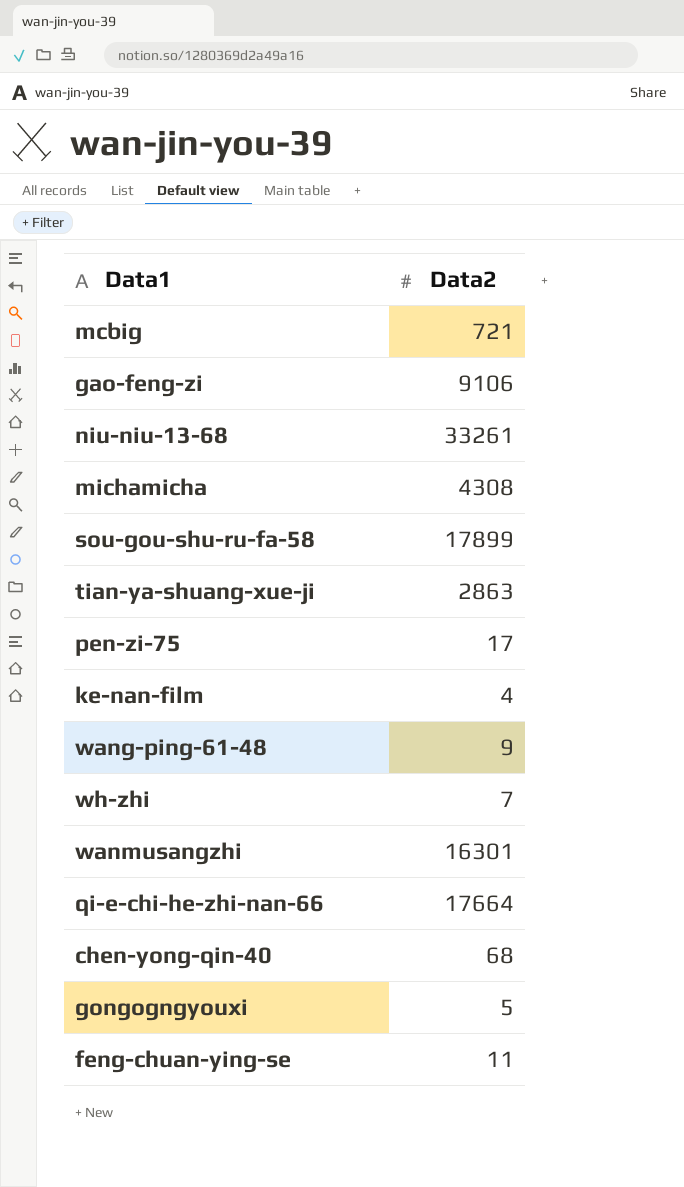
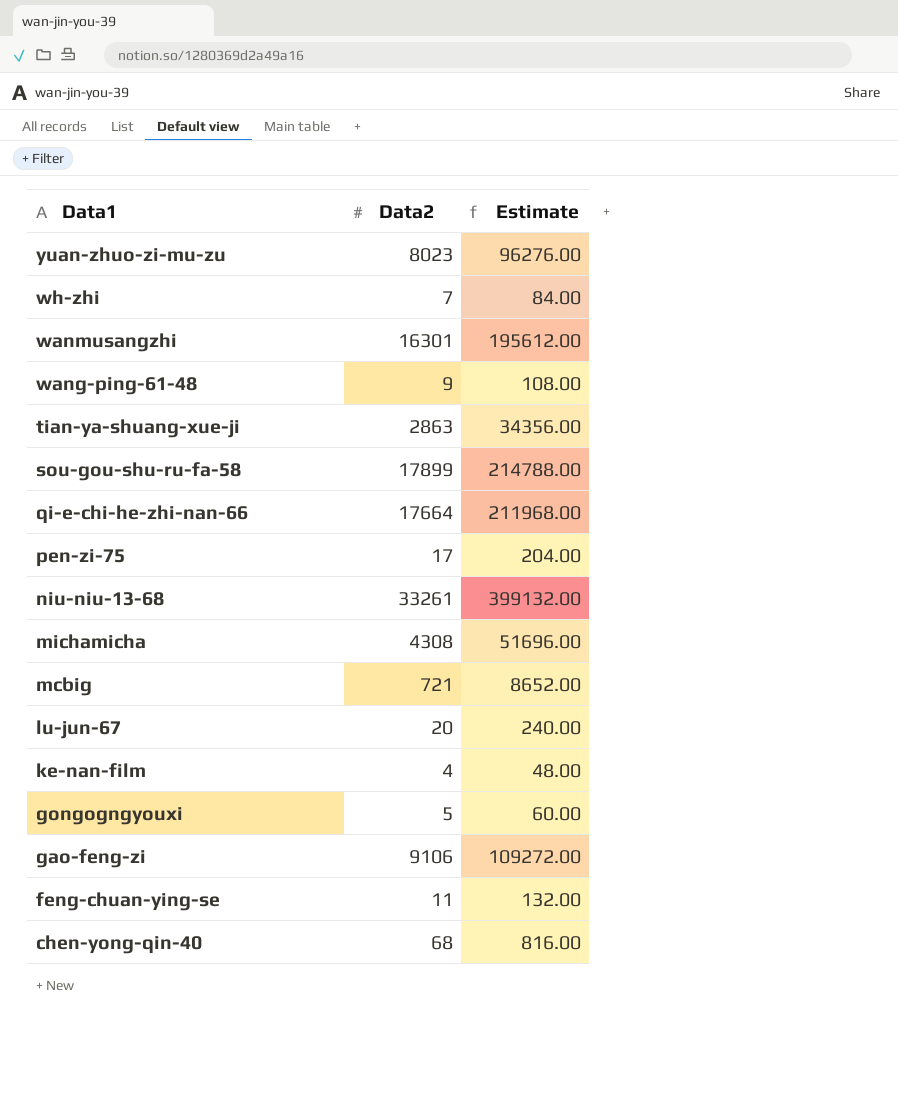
row order: none -> Data1 descending
column Estimate | formula: none -> [Data2] * 12
row yuan-zhuo-zi-mu-zu: none -> 8023 | 96276.00
row lu-jun-67: none -> 20 | 240.00

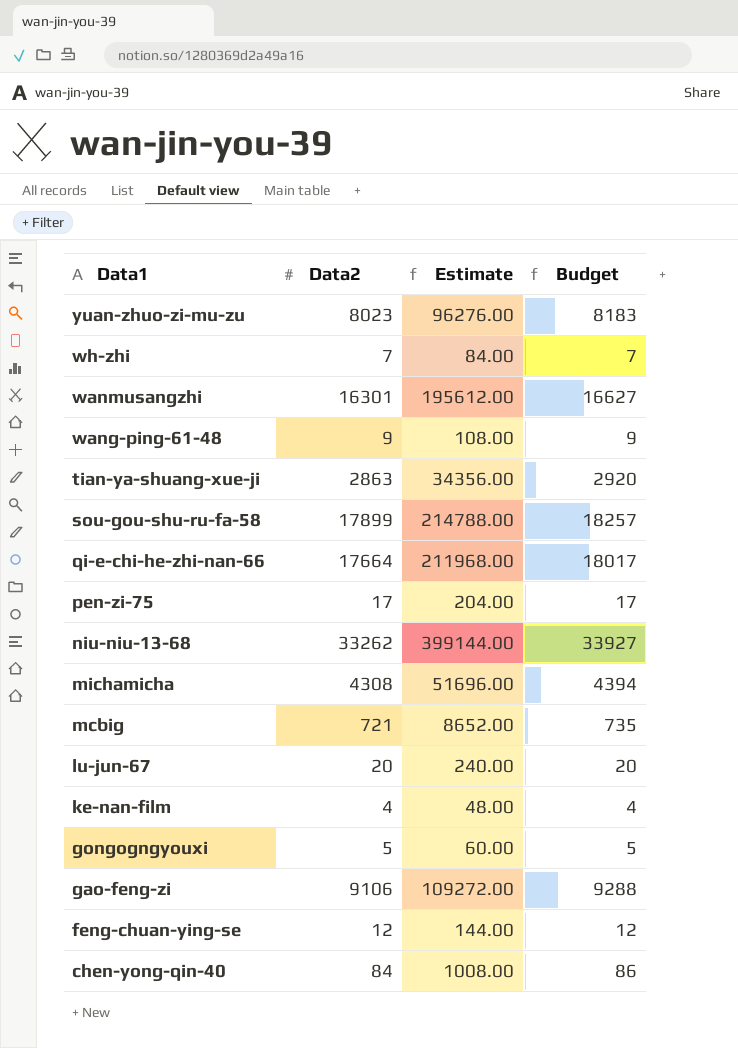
column Budget | formula: none -> [Data2] * 1.02
niu-niu-13-68 | Data2: 33261 -> 33262
niu-niu-13-68 | Estimate: 399132.00 -> 399144.00
feng-chuan-ying-se | Data2: 11 -> 12
feng-chuan-ying-se | Estimate: 132.00 -> 144.00
chen-yong-qin-40 | Data2: 68 -> 84
chen-yong-qin-40 | Estimate: 816.00 -> 1008.00

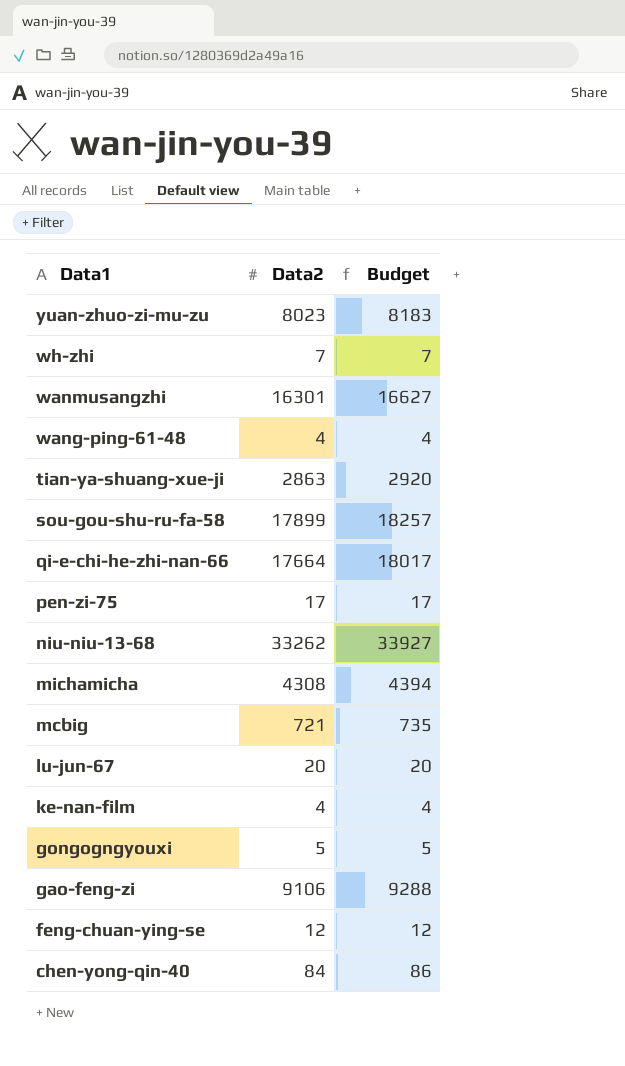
column Estimate | formula: [Data2] * 12 -> none
wang-ping-61-48 | Data2: 9 -> 4
wang-ping-61-48 | Budget: 9 -> 4

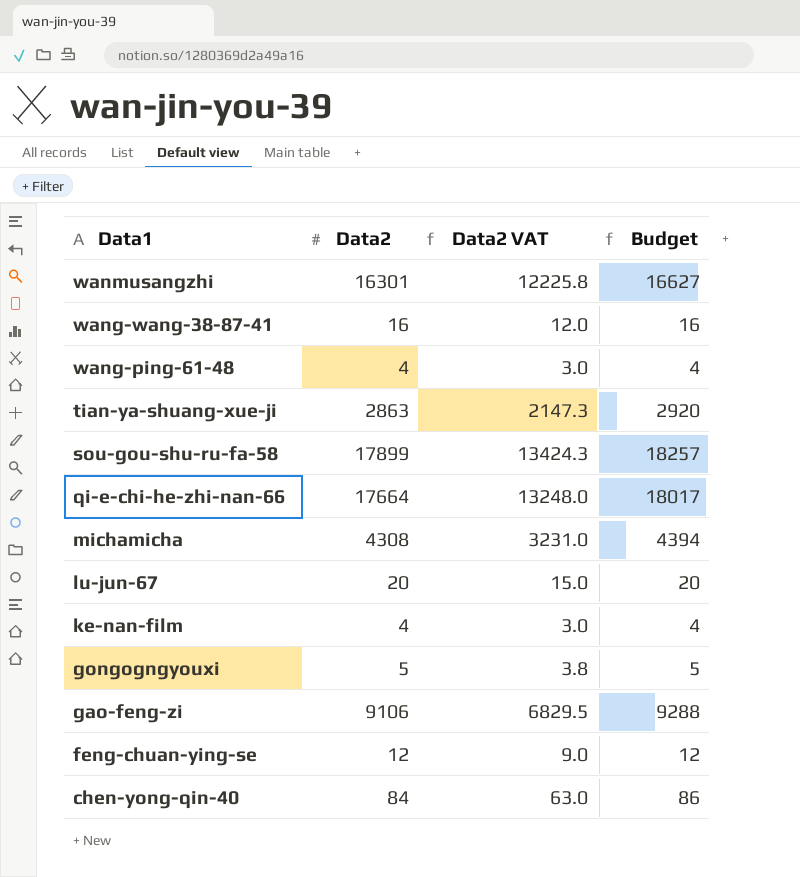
column Data2 VAT | formula: none -> [Data2] * 0.75
row yuan-zhuo-zi-mu-zu: 8023 | 8183 -> none
row wh-zhi: 7 | 7 -> none
row pen-zi-75: 17 | 17 -> none
row niu-niu-13-68: 33262 | 33927 -> none
row mcbig: 721 | 735 -> none
row wang-wang-38-87-41: none -> 16 | 12.0 | 16

